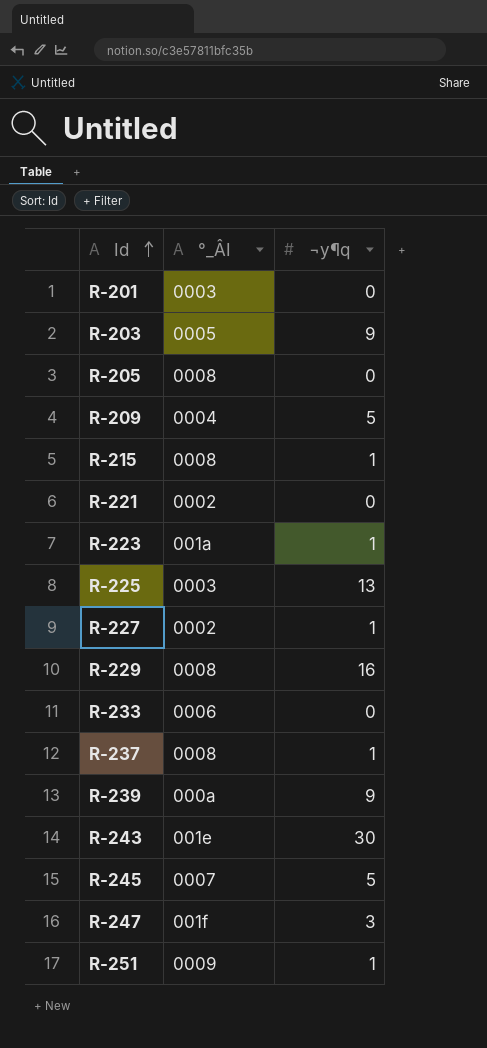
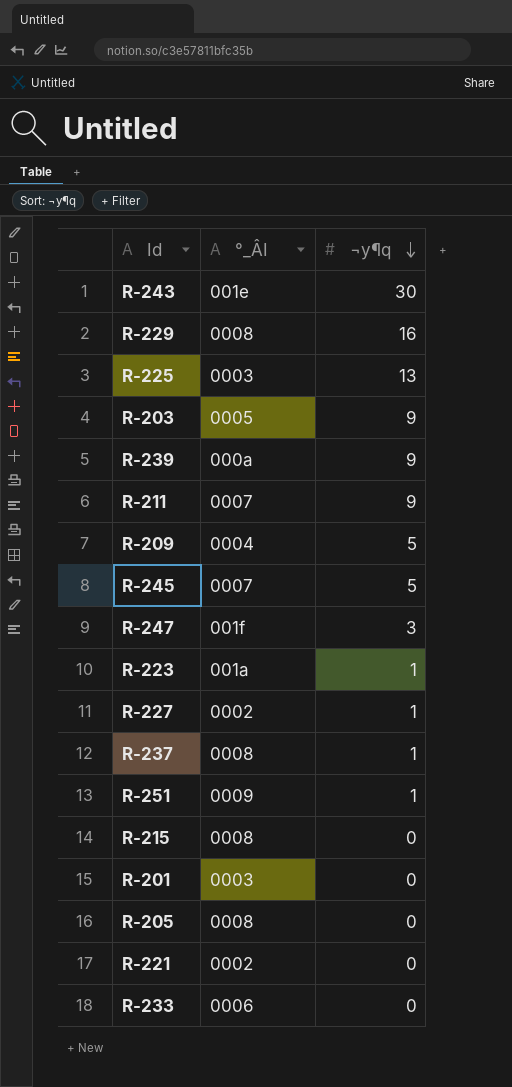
row order: Id ascending -> ¬y¶q descending
row R-211: none -> 0007 | 9
R-215 | ¬y¶q: 1 -> 0

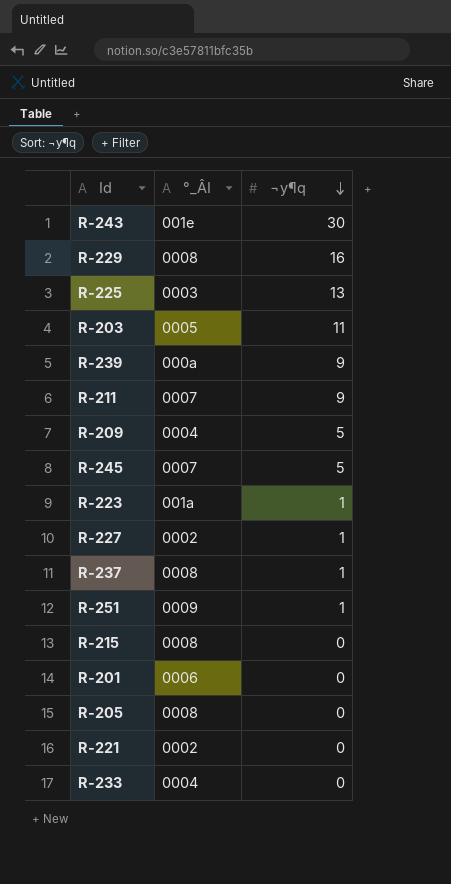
row R-247: 001f | 3 -> none
R-203 | ¬y¶q: 9 -> 11
R-201 | °_ÂI: 0003 -> 0006
R-233 | °_ÂI: 0006 -> 0004

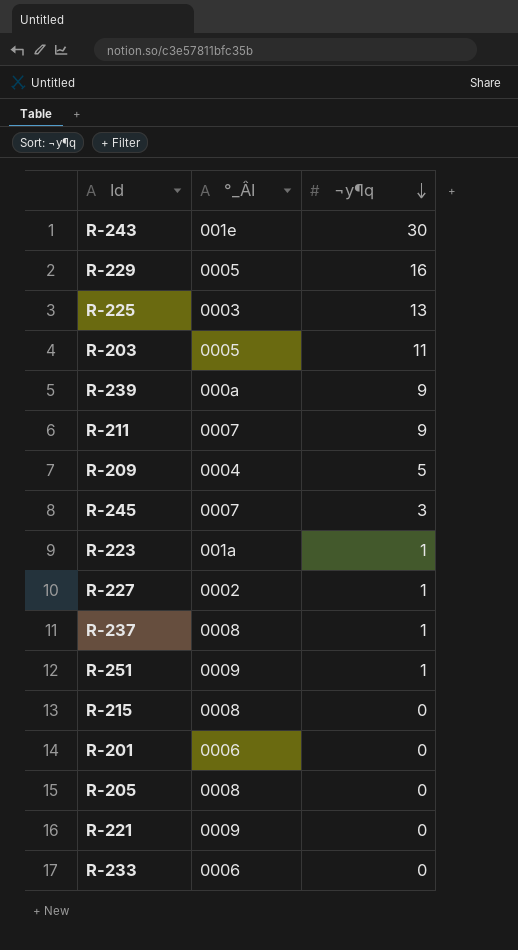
R-229 | °_ÂI: 0008 -> 0005
R-245 | ¬y¶q: 5 -> 3
R-221 | °_ÂI: 0002 -> 0009
R-233 | °_ÂI: 0004 -> 0006

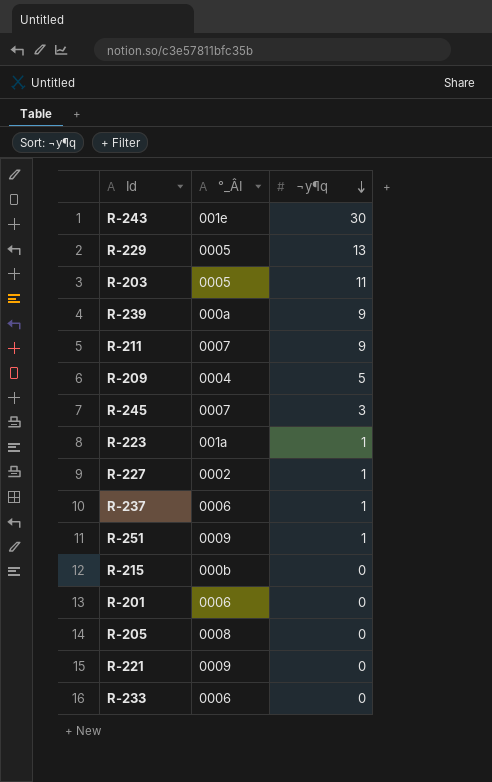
row R-225: 0003 | 13 -> none
R-229 | ¬y¶q: 16 -> 13
R-237 | °_ÂI: 0008 -> 0006
R-215 | °_ÂI: 0008 -> 000b

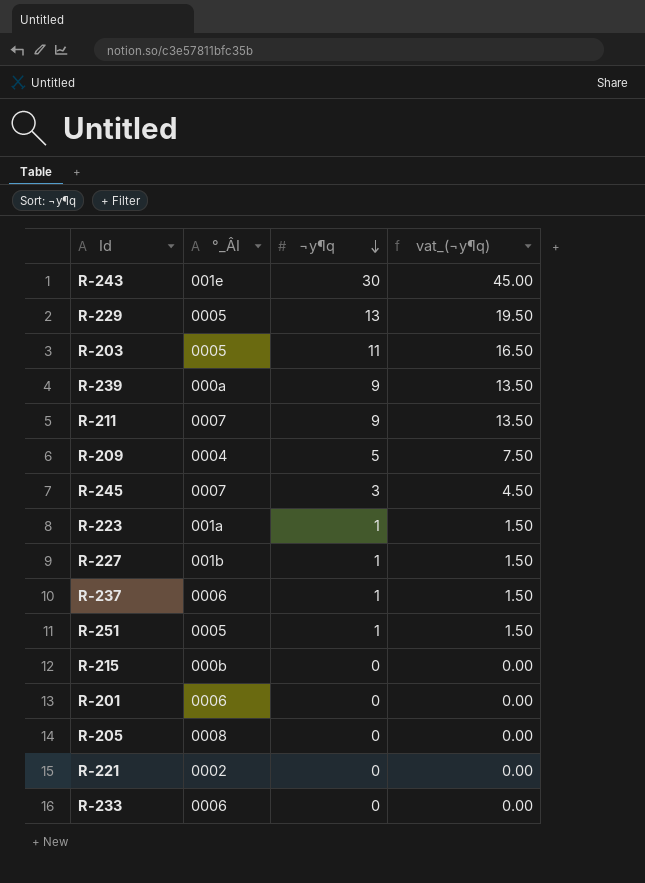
column vat_(¬y¶q) | formula: none -> [¬y¶q] * 1.5
R-227 | °_ÂI: 0002 -> 001b
R-251 | °_ÂI: 0009 -> 0005
R-221 | °_ÂI: 0009 -> 0002

